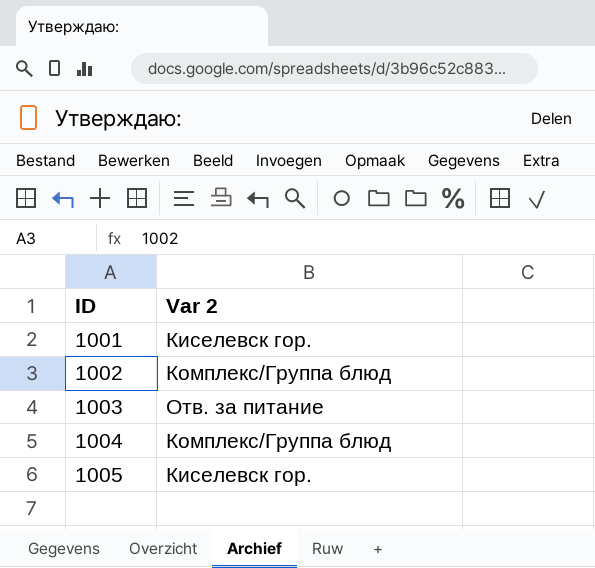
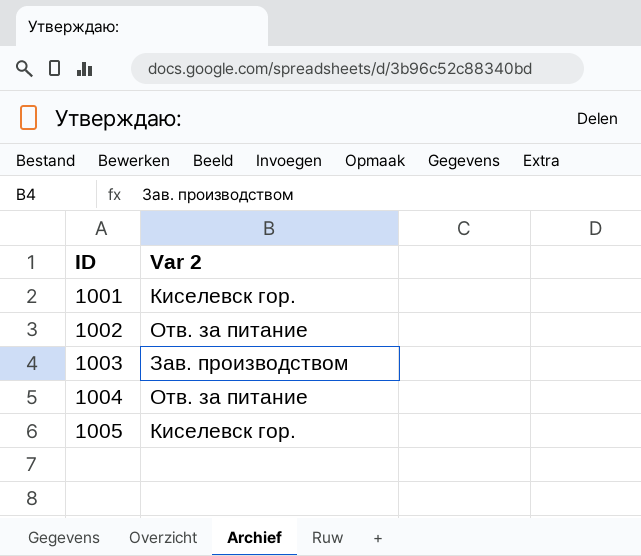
1002 | Var 2: Комплекс/Группа блюд -> Отв. за питание
1003 | Var 2: Отв. за питание -> Зав. производством
1004 | Var 2: Комплекс/Группа блюд -> Отв. за питание

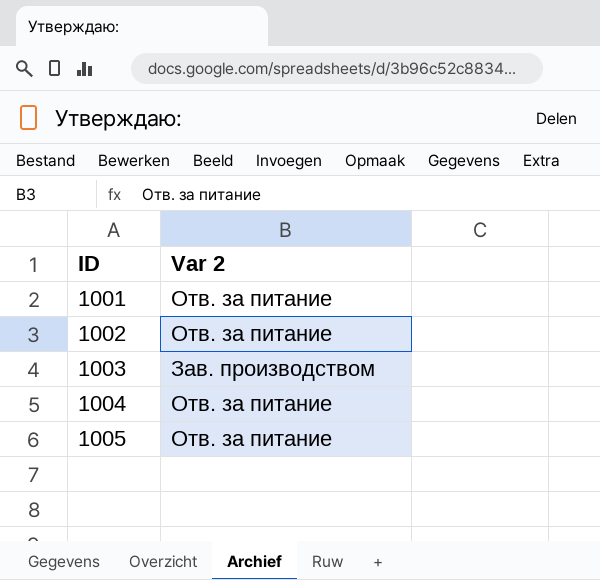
1001 | Var 2: Киселевск гор. -> Отв. за питание
1005 | Var 2: Киселевск гор. -> Отв. за питание

